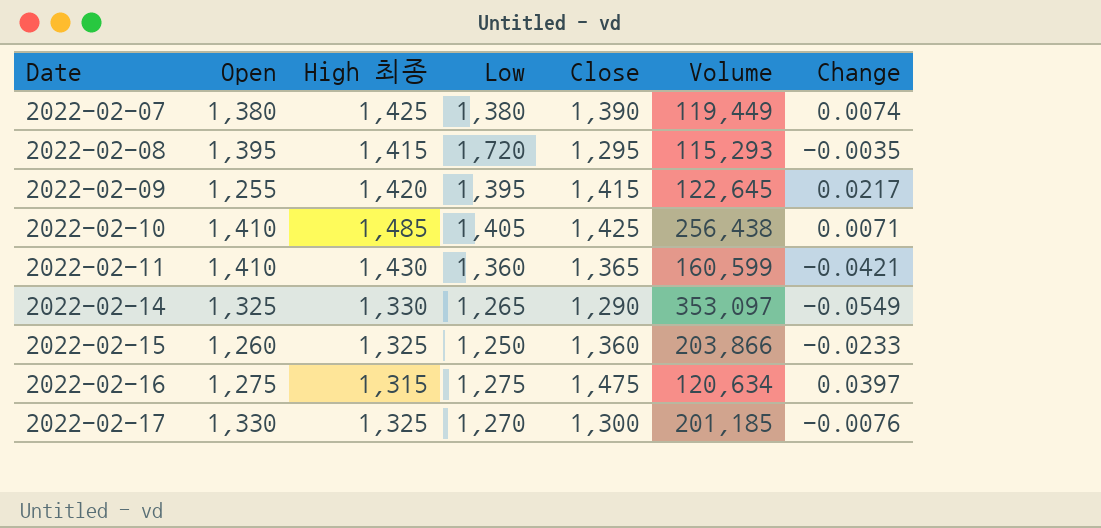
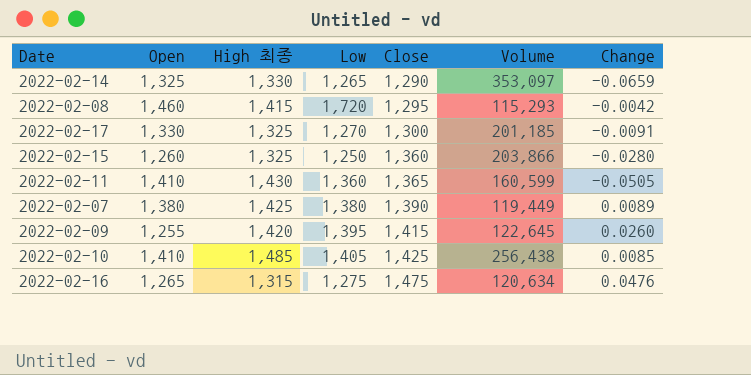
row order: Date ascending -> Close ascending
2022-02-14 | Change: -0.0549 -> -0.0659
2022-02-08 | Open: 1,395 -> 1,460
2022-02-08 | Change: -0.0035 -> -0.0042
2022-02-17 | Change: -0.0076 -> -0.0091
2022-02-15 | Change: -0.0233 -> -0.0280
2022-02-11 | Change: -0.0421 -> -0.0505
2022-02-07 | Change: 0.0074 -> 0.0089
2022-02-09 | Change: 0.0217 -> 0.0260
2022-02-10 | Change: 0.0071 -> 0.0085
2022-02-16 | Open: 1,275 -> 1,265
2022-02-16 | Change: 0.0397 -> 0.0476

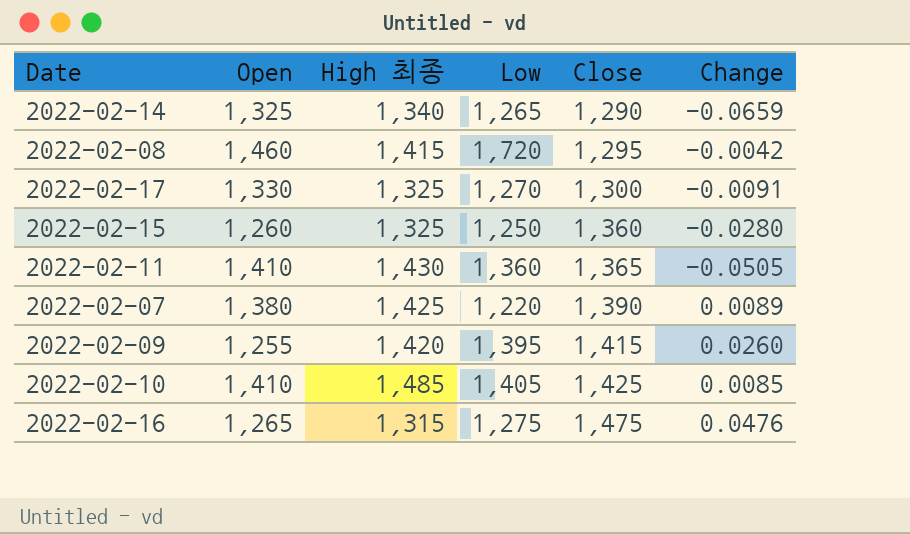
column Volume | position: 6 -> none
2022-02-14 | High 최종: 1,330 -> 1,340
2022-02-07 | Low: 1,380 -> 1,220

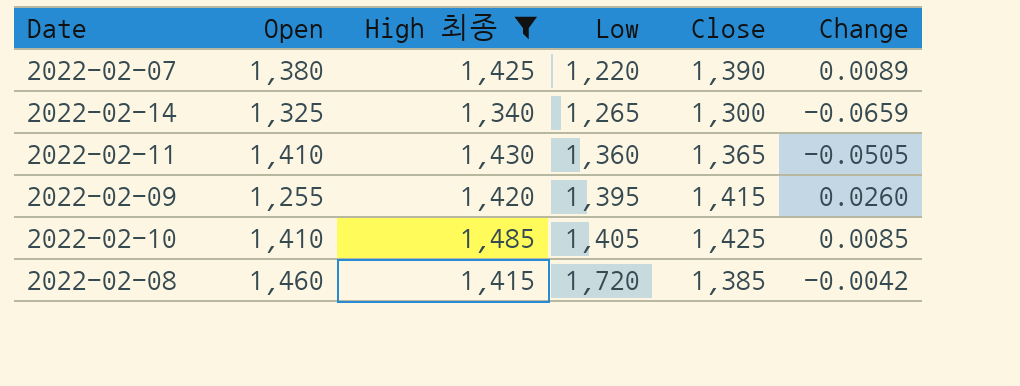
filter: none -> High 최종 >= 1,340
row order: Close ascending -> Low ascending
2022-02-14 | Close: 1,290 -> 1,300
2022-02-08 | Close: 1,295 -> 1,385

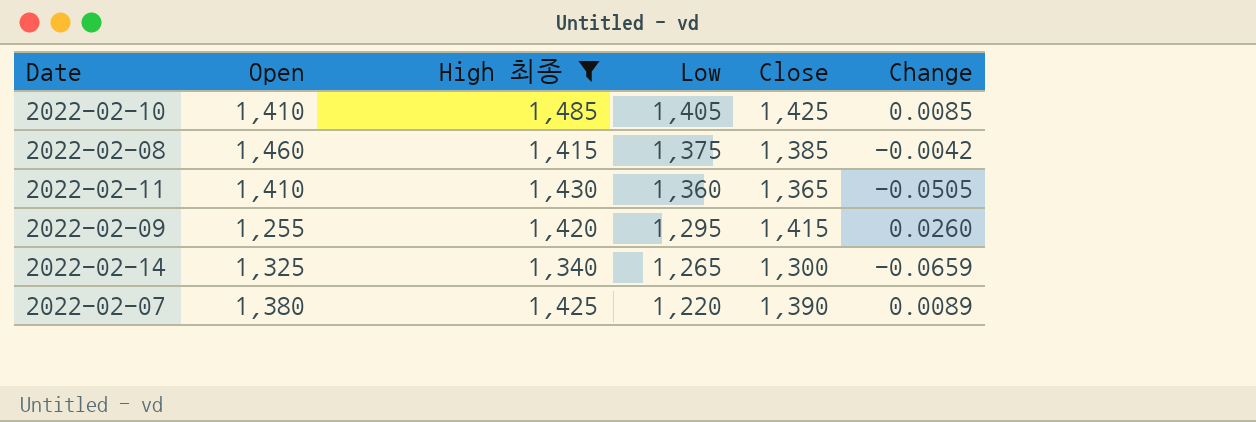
row order: Low ascending -> Low descending
2022-02-08 | Low: 1,720 -> 1,375
2022-02-09 | Low: 1,395 -> 1,295

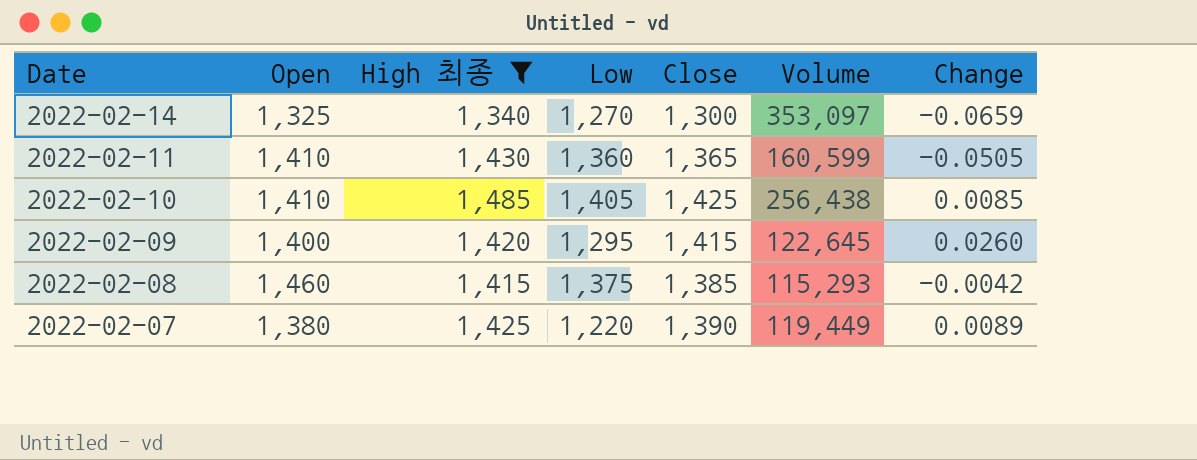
row order: Low descending -> Date descending
column Volume | position: none -> 6
2022-02-14 | Low: 1,265 -> 1,270
2022-02-09 | Open: 1,255 -> 1,400

